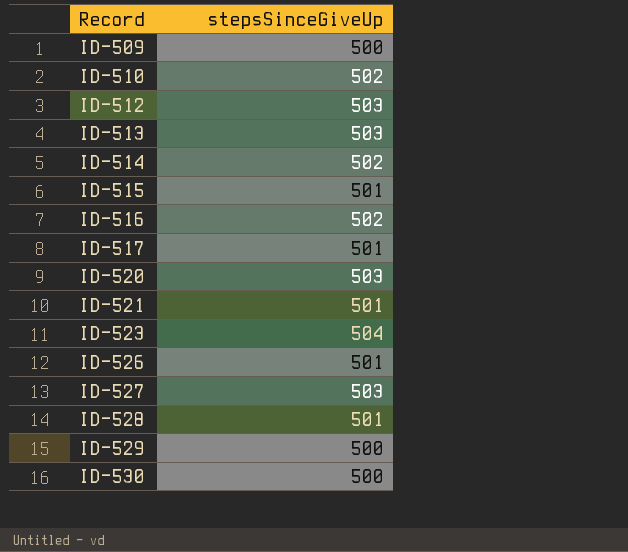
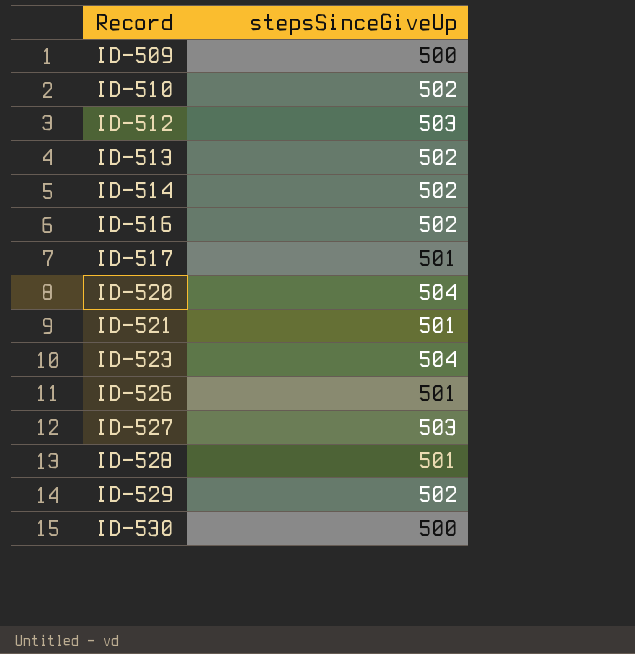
row ID-515: 501 -> none
ID-513 | stepsSinceGiveUp: 503 -> 502
ID-520 | stepsSinceGiveUp: 503 -> 504
ID-529 | stepsSinceGiveUp: 500 -> 502

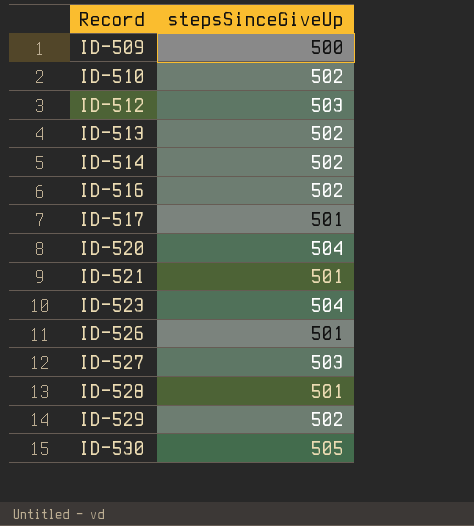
ID-530 | stepsSinceGiveUp: 500 -> 505

